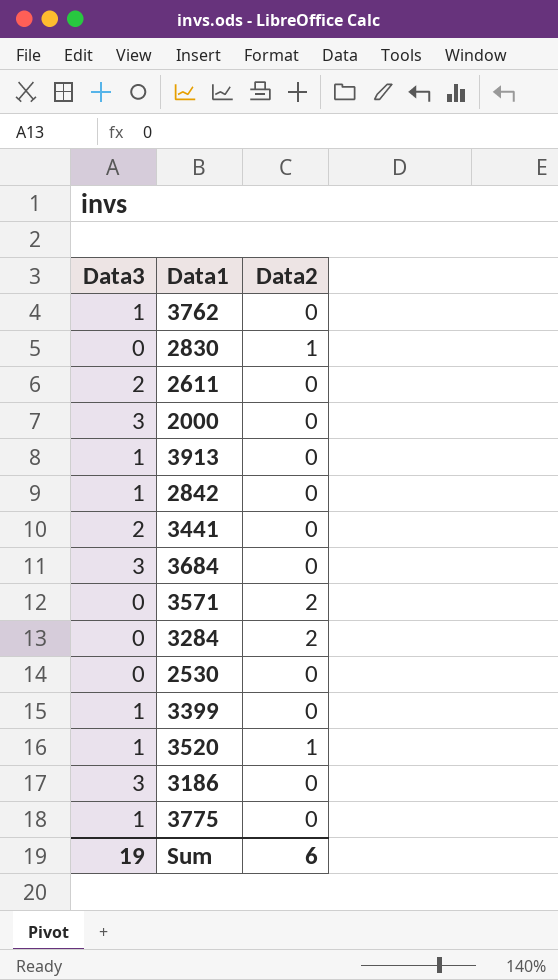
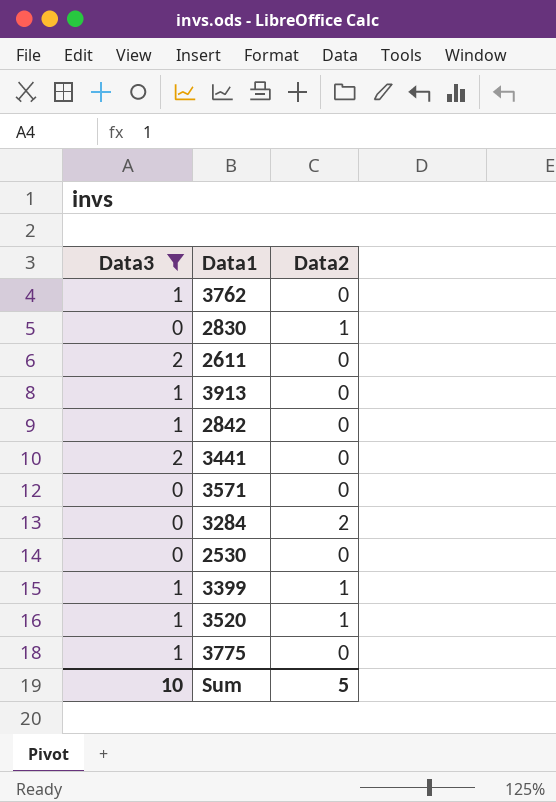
filter: none -> Data3 != 3
3571 | Data2: 2 -> 0
3399 | Data2: 0 -> 1
Sum | Data3: 19 -> 10
Sum | Data2: 6 -> 5

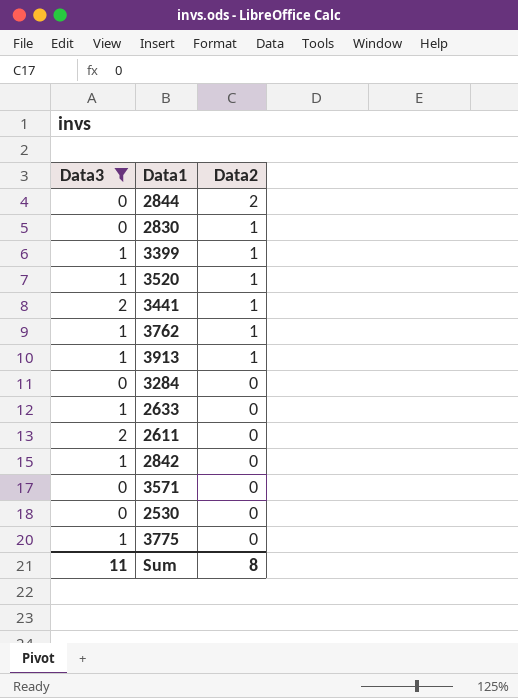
row order: none -> Data2 descending
row 2844: none -> 0 | 2
3441 | Data2: 0 -> 1
3762 | Data2: 0 -> 1
3913 | Data2: 0 -> 1
3284 | Data2: 2 -> 0
row 2633: none -> 1 | 0
Sum | Data3: 10 -> 11
Sum | Data2: 5 -> 8

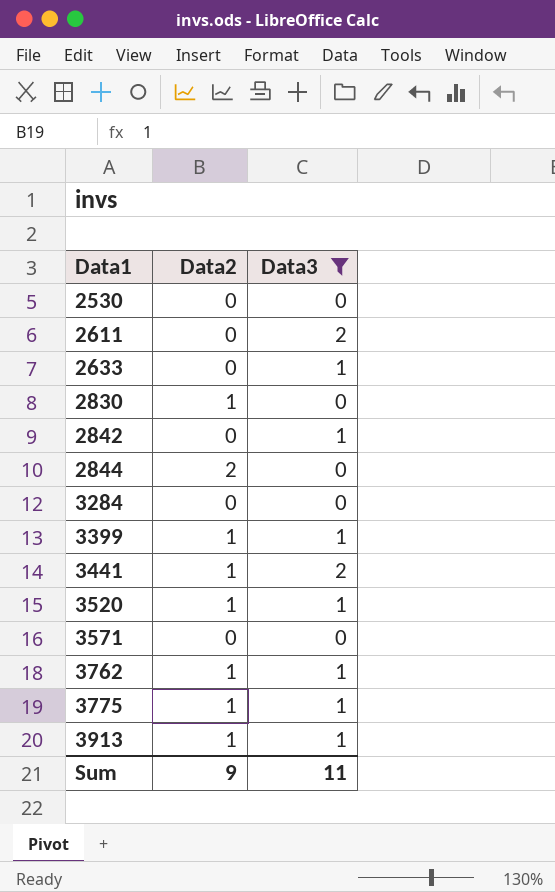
row order: Data2 descending -> Data1 ascending
column Data3 | position: 1 -> 3
3775 | Data2: 0 -> 1
Sum | Data2: 8 -> 9

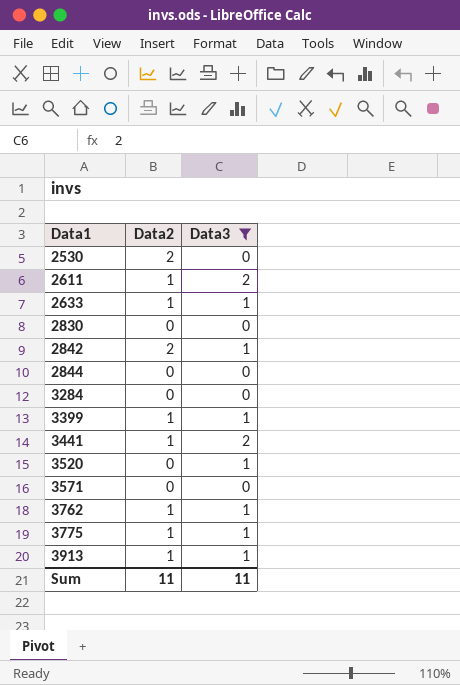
2530 | Data2: 0 -> 2
2611 | Data2: 0 -> 1
2633 | Data2: 0 -> 1
2830 | Data2: 1 -> 0
2842 | Data2: 0 -> 2
2844 | Data2: 2 -> 0
3520 | Data2: 1 -> 0
Sum | Data2: 9 -> 11

